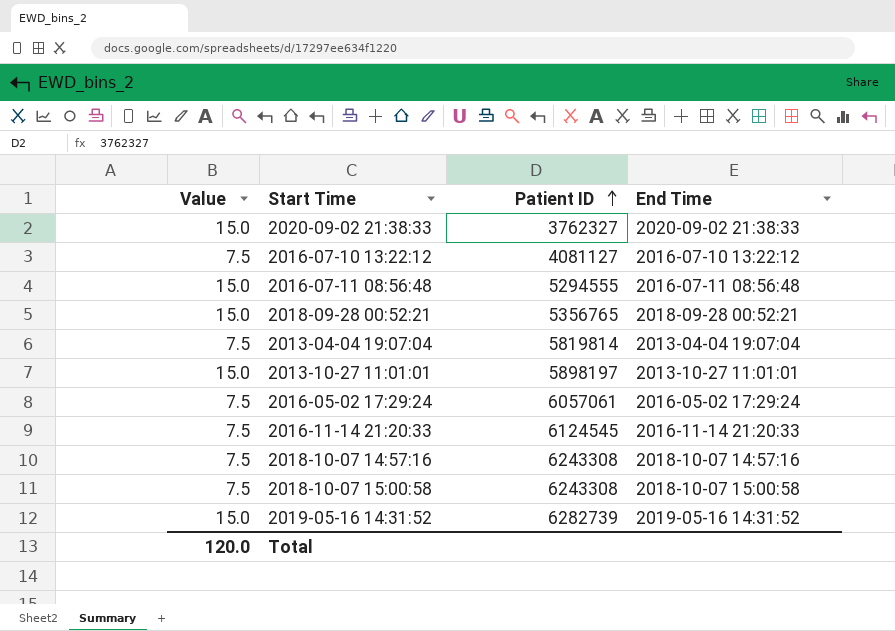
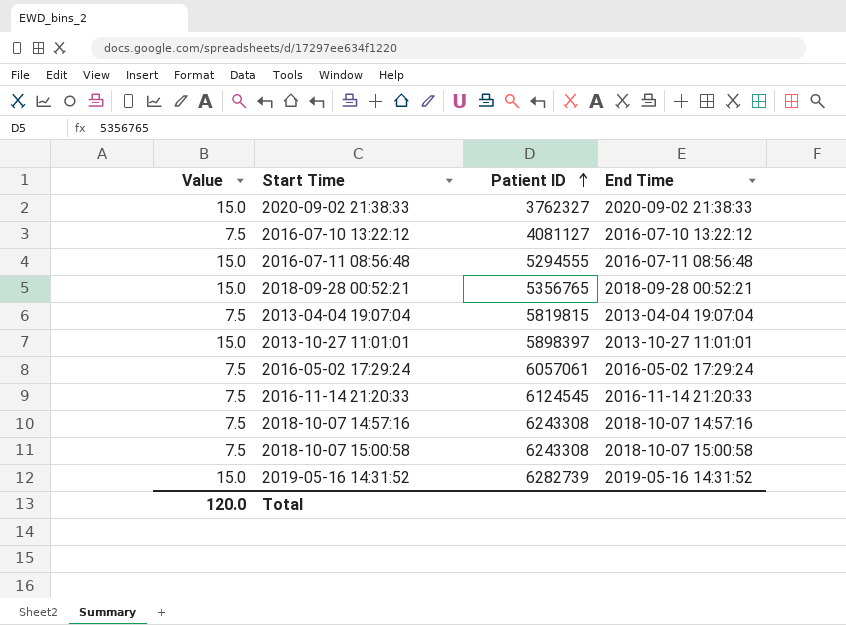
2013-04-04 19:07:04 | Patient ID: 5819814 -> 5819815
2013-10-27 11:01:01 | Patient ID: 5898197 -> 5898397

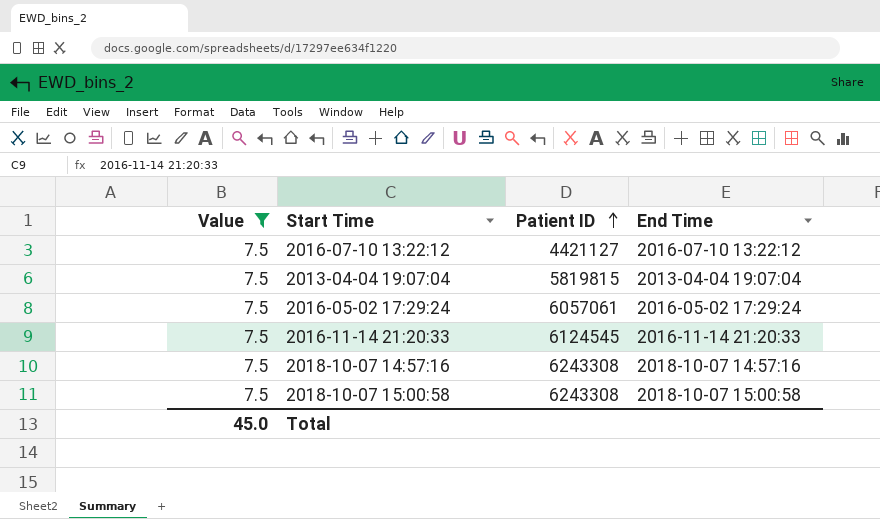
filter: none -> Value = 7.5
2016-07-10 13:22:12 | Patient ID: 4081127 -> 4421127
Total | Value: 120.0 -> 45.0

